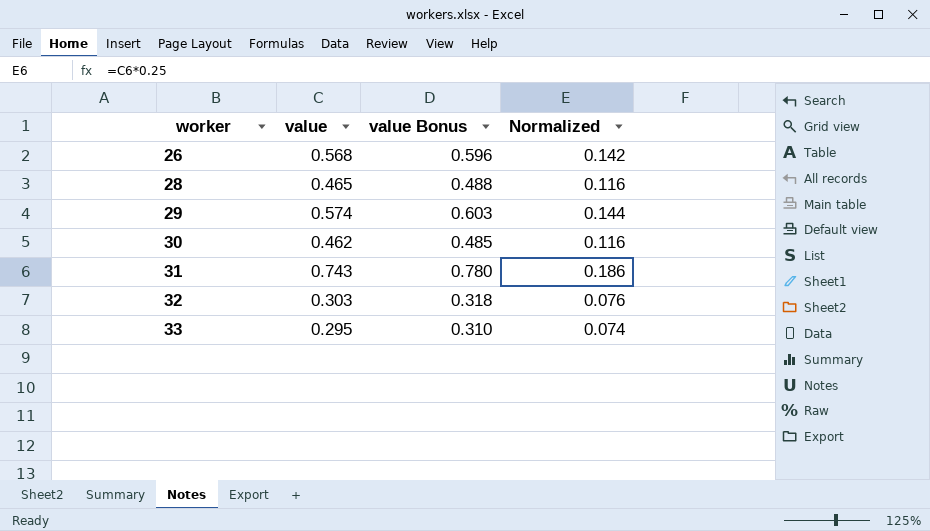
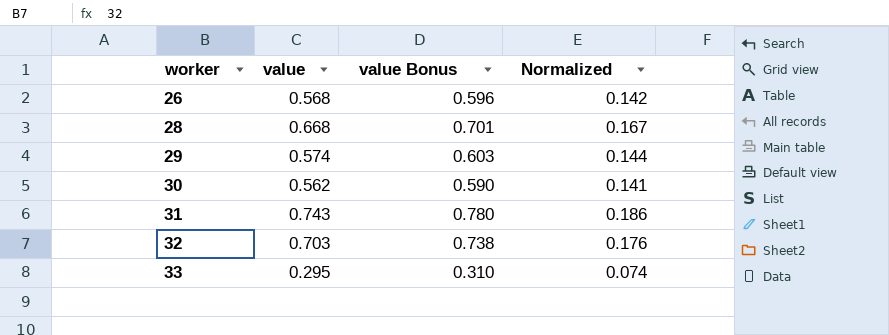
28 | value: 0.465 -> 0.668
28 | value Bonus: 0.488 -> 0.701
28 | Normalized: 0.116 -> 0.167
30 | value: 0.462 -> 0.562
30 | value Bonus: 0.485 -> 0.590
30 | Normalized: 0.116 -> 0.141
32 | value: 0.303 -> 0.703
32 | value Bonus: 0.318 -> 0.738
32 | Normalized: 0.076 -> 0.176

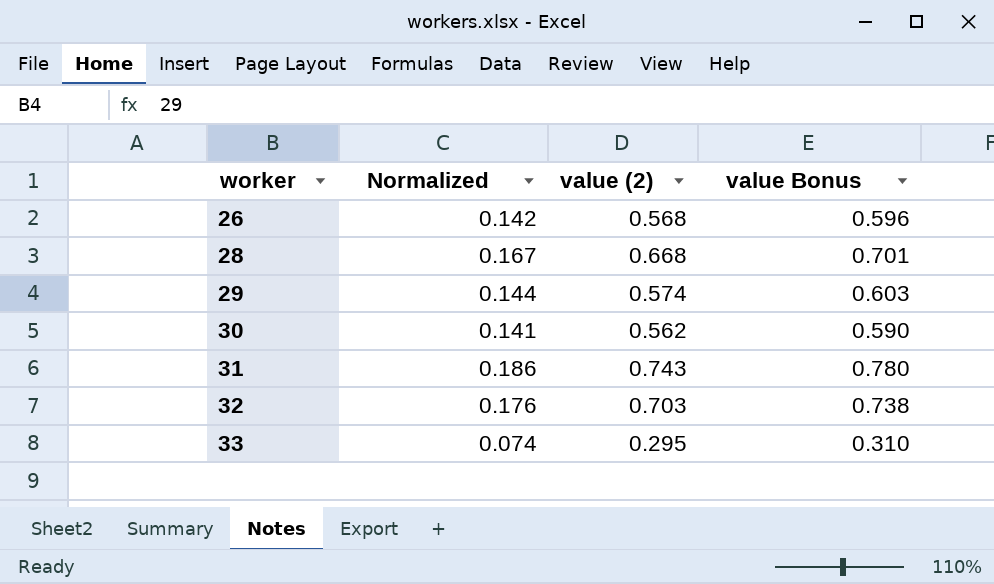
column Normalized | position: 4 -> 2
column name: value -> value (2)

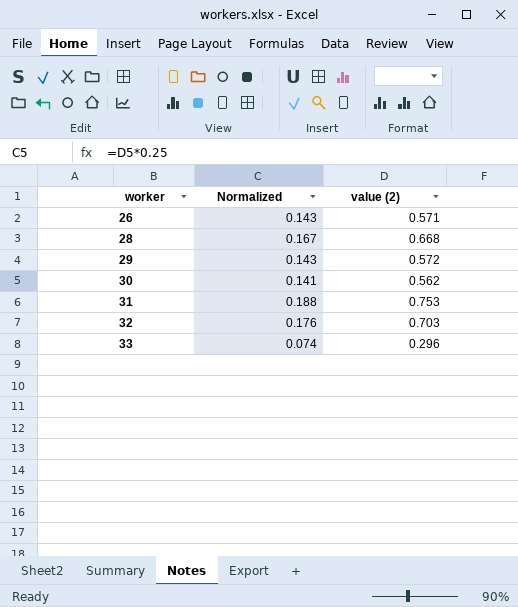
column value Bonus | formula: [value (2)] * 1.05 -> none
26 | Normalized: 0.142 -> 0.143
26 | value (2): 0.568 -> 0.571
29 | Normalized: 0.144 -> 0.143
29 | value (2): 0.574 -> 0.572
31 | Normalized: 0.186 -> 0.188
31 | value (2): 0.743 -> 0.753
33 | value (2): 0.295 -> 0.296

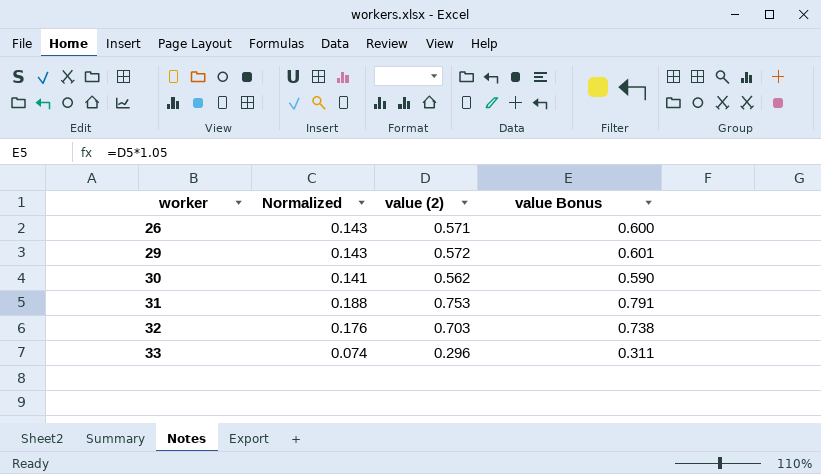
column value Bonus | formula: none -> [value (2)] * 1.05
row 28: 0.167 | 0.668 -> none

